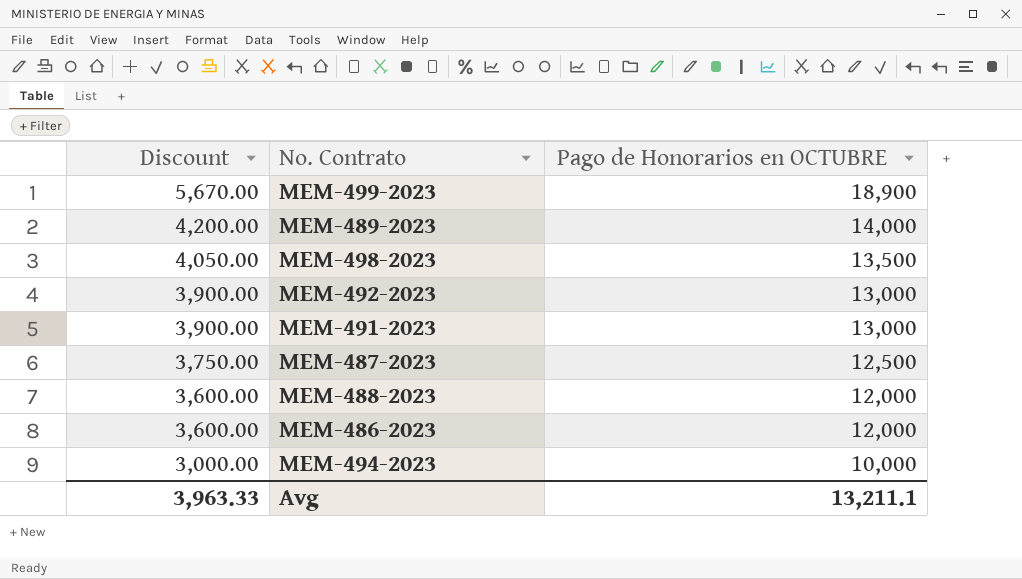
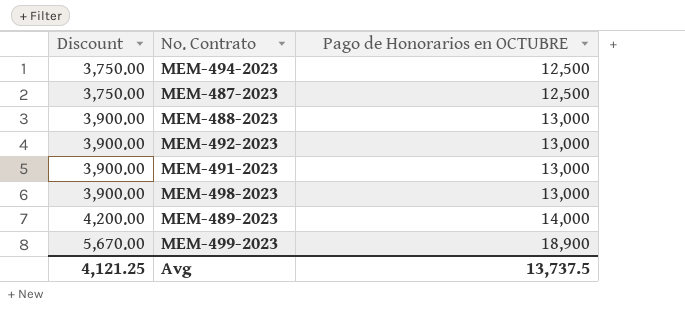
row order: Discount descending -> Discount ascending
row MEM-486-2023: 3,600.00 | 12,000 -> none
MEM-494-2023 | Discount: 3,000.00 -> 3,750.00
MEM-494-2023 | Pago de Honorarios en OCTUBRE: 10,000 -> 12,500
MEM-488-2023 | Discount: 3,600.00 -> 3,900.00
MEM-488-2023 | Pago de Honorarios en OCTUBRE: 12,000 -> 13,000
MEM-498-2023 | Discount: 4,050.00 -> 3,900.00
MEM-498-2023 | Pago de Honorarios en OCTUBRE: 13,500 -> 13,000
Avg | Discount: 3,963.33 -> 4,121.25
Avg | Pago de Honorarios en OCTUBRE: 13,211.1 -> 13,737.5

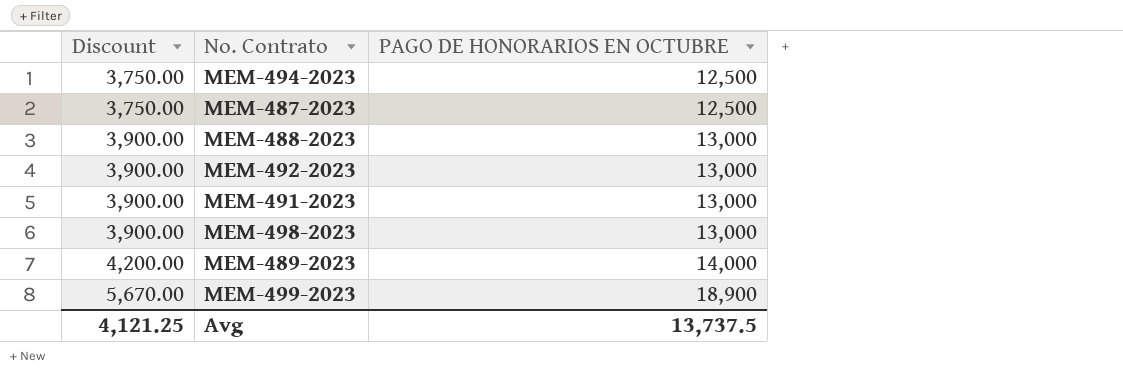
column name: Pago de Honorarios en OCTUBRE -> PAGO DE HONORARIOS EN OCTUBRE

